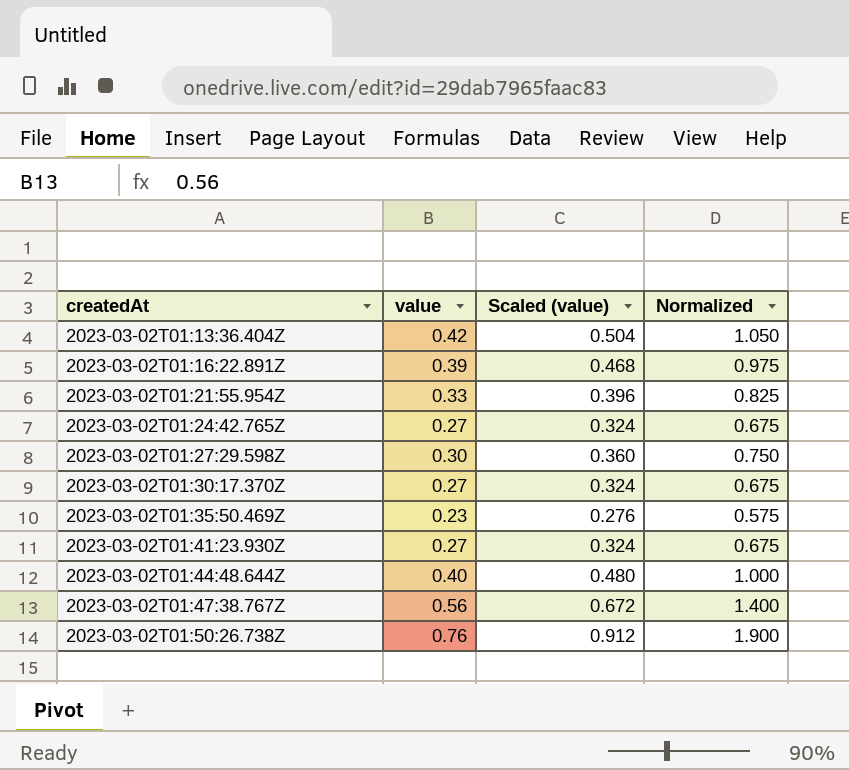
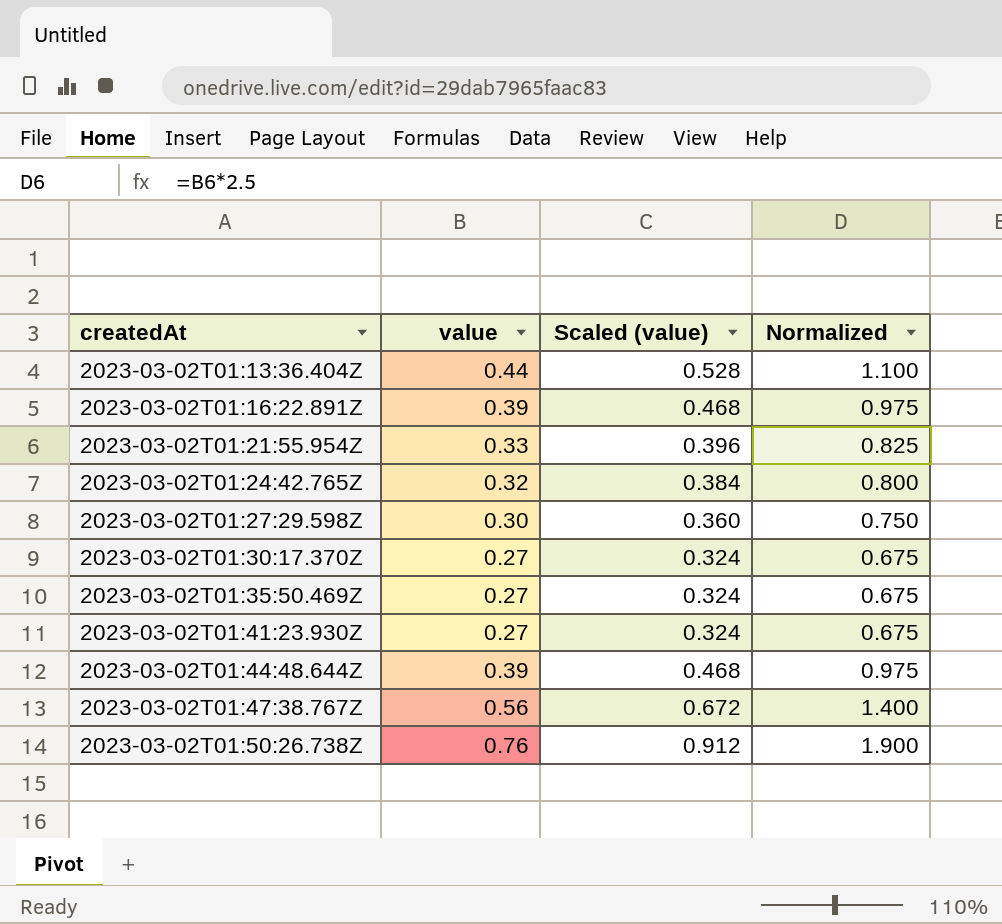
2023-03-02T01:13:36.404Z | value: 0.42 -> 0.44
2023-03-02T01:13:36.404Z | Scaled (value): 0.504 -> 0.528
2023-03-02T01:13:36.404Z | Normalized: 1.050 -> 1.100
2023-03-02T01:24:42.765Z | value: 0.27 -> 0.32
2023-03-02T01:24:42.765Z | Scaled (value): 0.324 -> 0.384
2023-03-02T01:24:42.765Z | Normalized: 0.675 -> 0.800
2023-03-02T01:35:50.469Z | value: 0.23 -> 0.27
2023-03-02T01:35:50.469Z | Scaled (value): 0.276 -> 0.324
2023-03-02T01:35:50.469Z | Normalized: 0.575 -> 0.675
2023-03-02T01:44:48.644Z | value: 0.40 -> 0.39
2023-03-02T01:44:48.644Z | Scaled (value): 0.480 -> 0.468
2023-03-02T01:44:48.644Z | Normalized: 1.000 -> 0.975

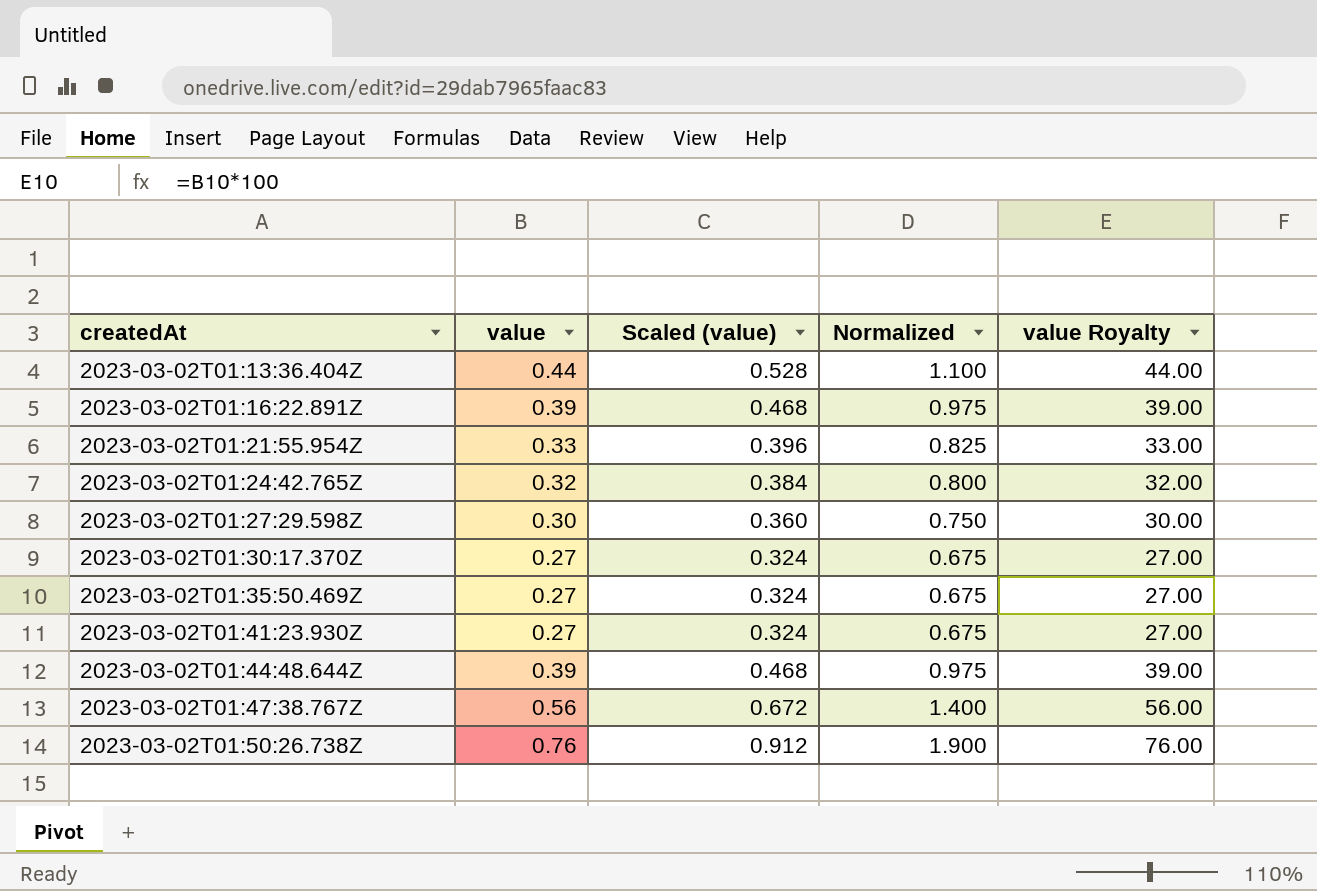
column value Royalty | formula: none -> [value] * 100

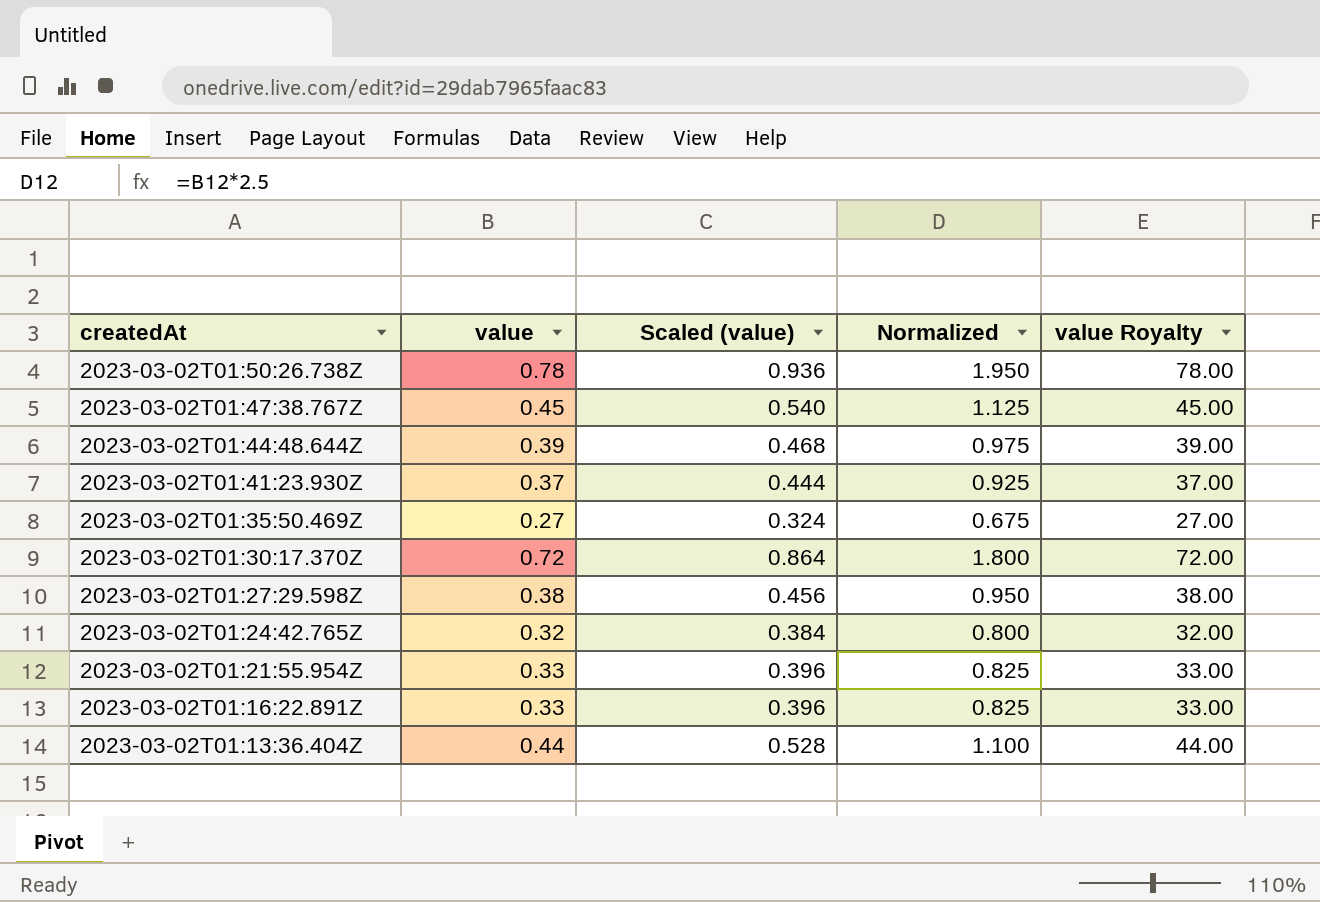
row order: createdAt ascending -> createdAt descending
2023-03-02T01:50:26.738Z | value: 0.76 -> 0.78
2023-03-02T01:50:26.738Z | Scaled (value): 0.912 -> 0.936
2023-03-02T01:50:26.738Z | Normalized: 1.900 -> 1.950
2023-03-02T01:50:26.738Z | value Royalty: 76.00 -> 78.00
2023-03-02T01:47:38.767Z | value: 0.56 -> 0.45
2023-03-02T01:47:38.767Z | Scaled (value): 0.672 -> 0.540
2023-03-02T01:47:38.767Z | Normalized: 1.400 -> 1.125
2023-03-02T01:47:38.767Z | value Royalty: 56.00 -> 45.00
2023-03-02T01:41:23.930Z | value: 0.27 -> 0.37
2023-03-02T01:41:23.930Z | Scaled (value): 0.324 -> 0.444
2023-03-02T01:41:23.930Z | Normalized: 0.675 -> 0.925
2023-03-02T01:41:23.930Z | value Royalty: 27.00 -> 37.00
2023-03-02T01:30:17.370Z | value: 0.27 -> 0.72
2023-03-02T01:30:17.370Z | Scaled (value): 0.324 -> 0.864
2023-03-02T01:30:17.370Z | Normalized: 0.675 -> 1.800
2023-03-02T01:30:17.370Z | value Royalty: 27.00 -> 72.00
2023-03-02T01:27:29.598Z | value: 0.30 -> 0.38
2023-03-02T01:27:29.598Z | Scaled (value): 0.360 -> 0.456
2023-03-02T01:27:29.598Z | Normalized: 0.750 -> 0.950
2023-03-02T01:27:29.598Z | value Royalty: 30.00 -> 38.00
2023-03-02T01:16:22.891Z | value: 0.39 -> 0.33
2023-03-02T01:16:22.891Z | Scaled (value): 0.468 -> 0.396
2023-03-02T01:16:22.891Z | Normalized: 0.975 -> 0.825
2023-03-02T01:16:22.891Z | value Royalty: 39.00 -> 33.00

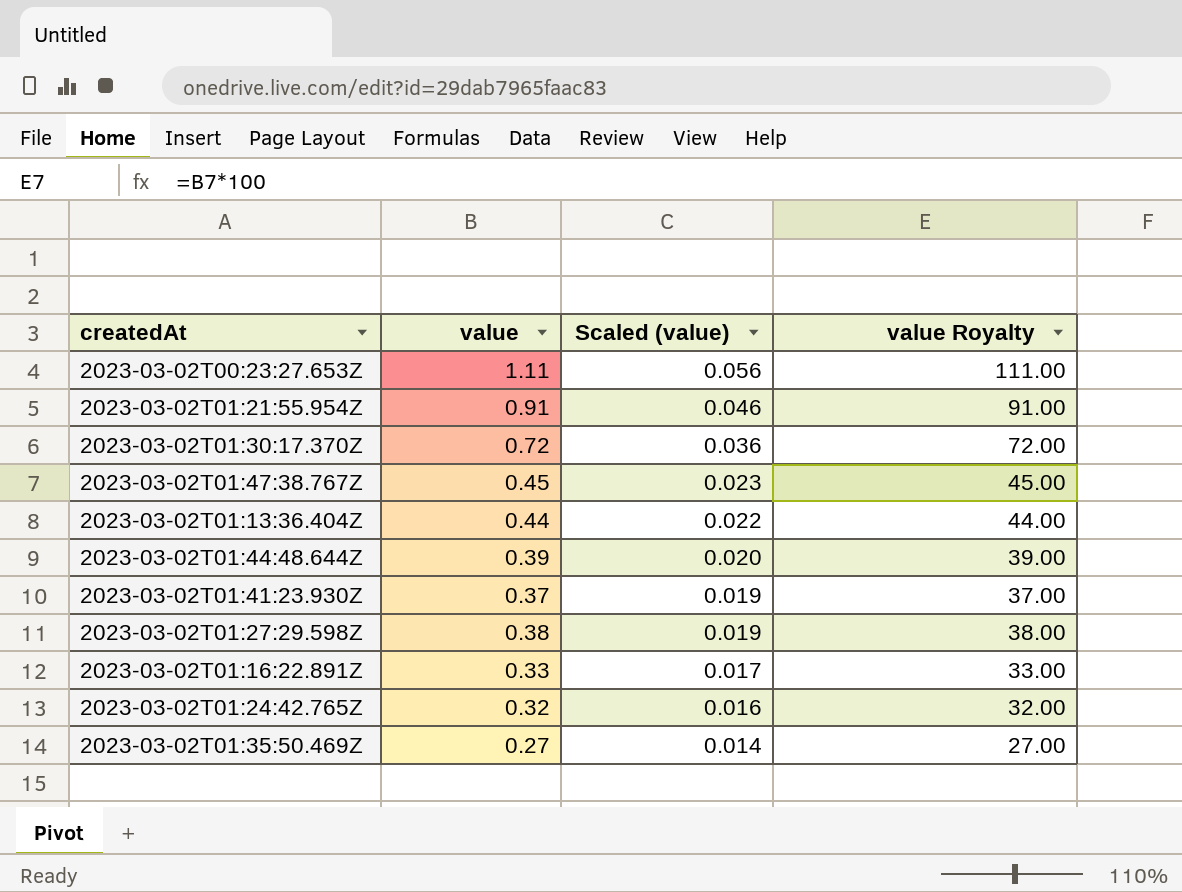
row order: createdAt descending -> Scaled (value) descending
column Normalized | formula: [value] * 2.5 -> none
column Scaled (value) | formula: [value] * 1.2 -> [value] * 0.05
row 2023-03-02T01:50:26.738Z: 0.78 | 0.936 | 1.950 | 78.00 -> none
row 2023-03-02T00:23:27.653Z: none -> 1.11 | 0.056 | 111.00
2023-03-02T01:21:55.954Z | value: 0.33 -> 0.91
2023-03-02T01:21:55.954Z | value Royalty: 33.00 -> 91.00

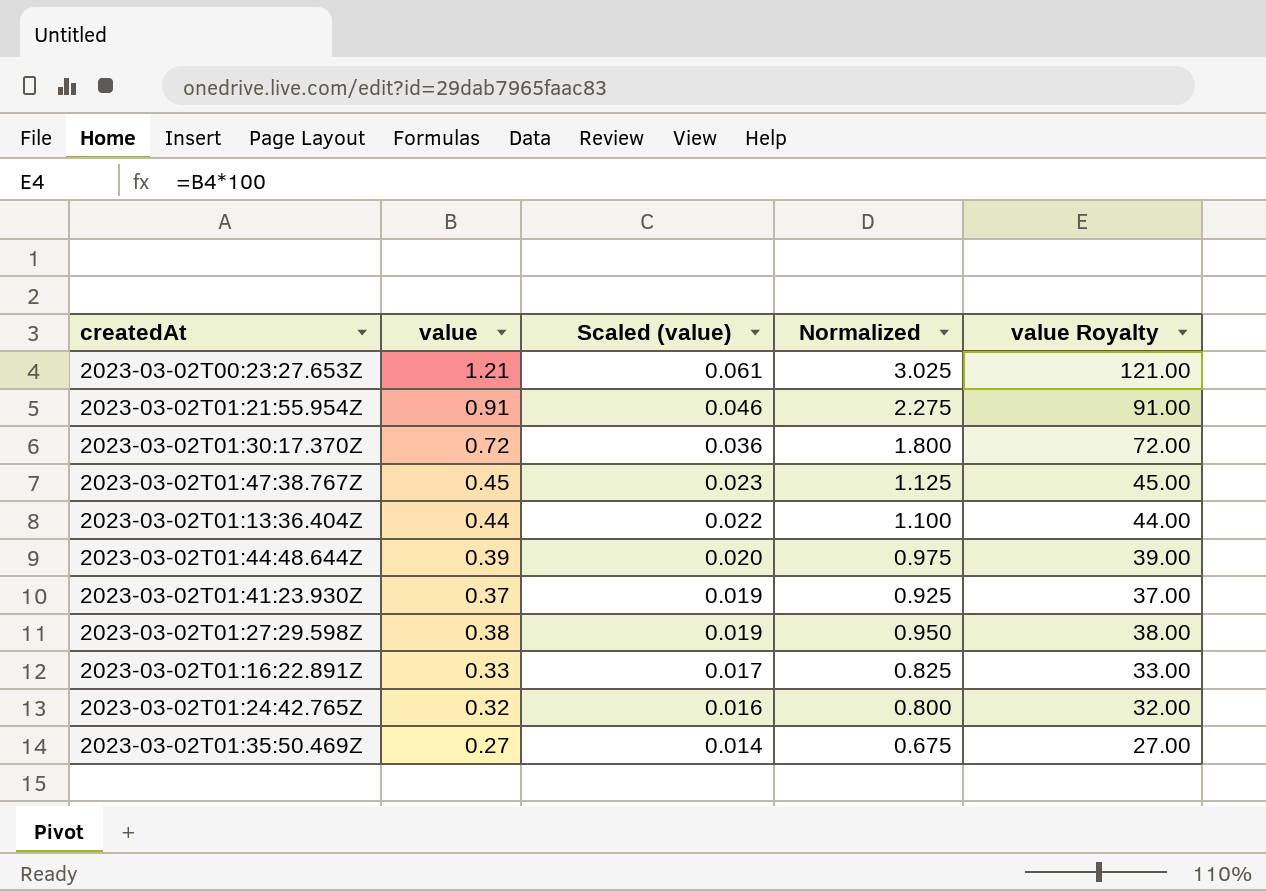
column Normalized | formula: none -> [value] * 2.5
2023-03-02T00:23:27.653Z | value: 1.11 -> 1.21
2023-03-02T00:23:27.653Z | Scaled (value): 0.056 -> 0.061
2023-03-02T00:23:27.653Z | value Royalty: 111.00 -> 121.00

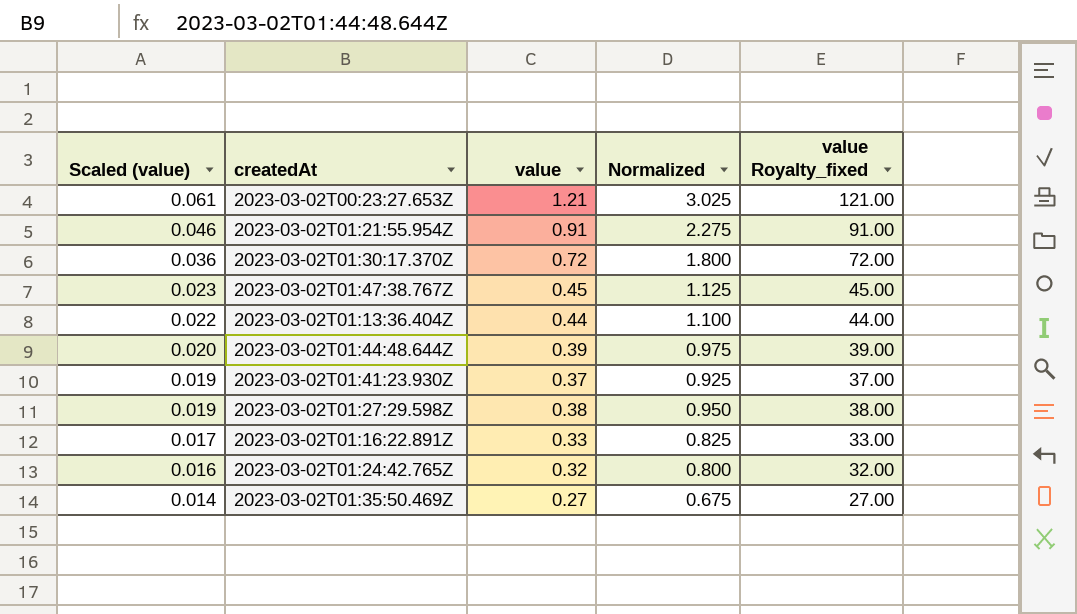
column Scaled (value) | position: 3 -> 1
column name: value Royalty -> value Royalty_fixed

